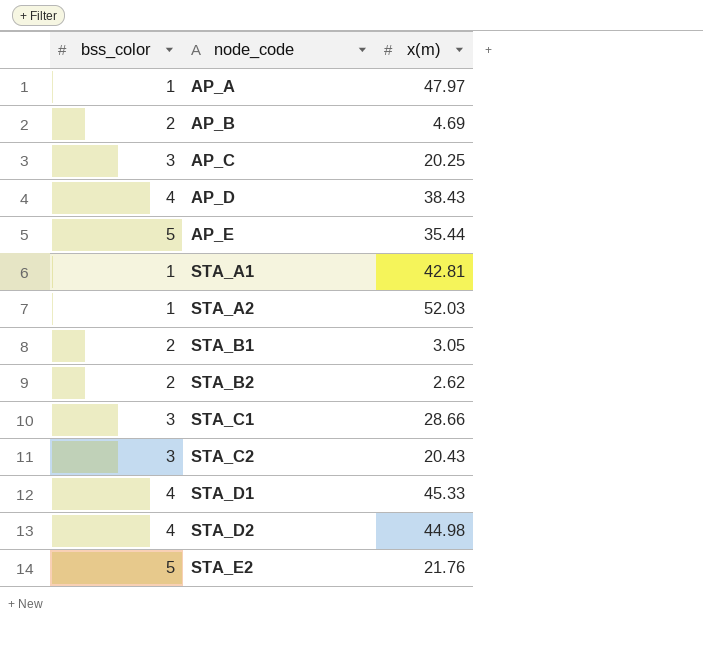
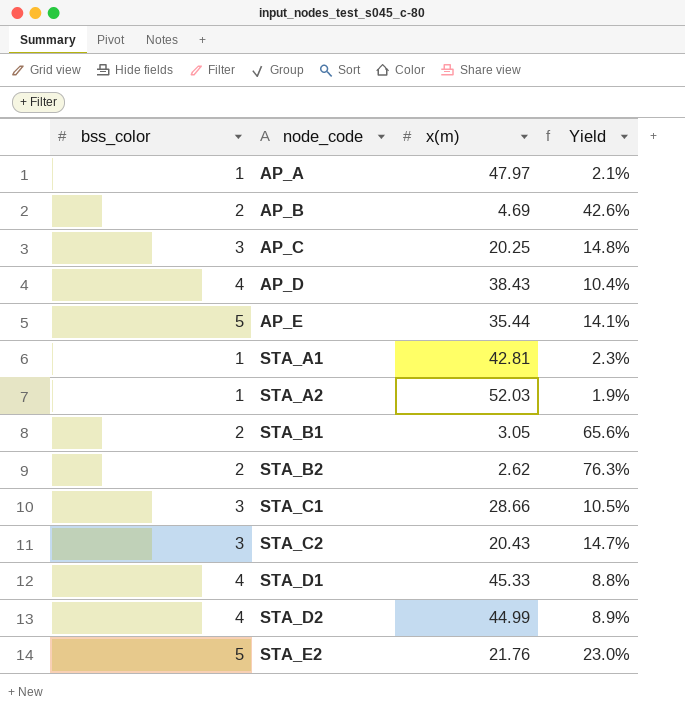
column Yield | formula: none -> [bss_color] / [x(m)]
STA_D2 | x(m): 44.98 -> 44.99

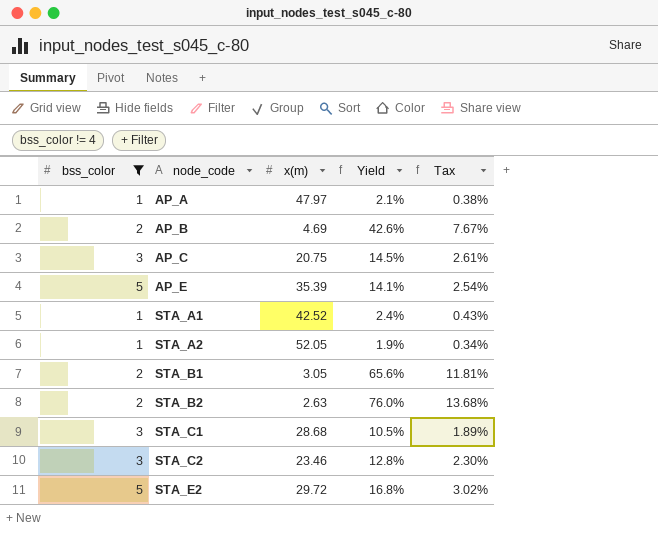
filter: none -> bss_color != 4
column Tax | formula: none -> [Yield] * 0.18
AP_C | x(m): 20.25 -> 20.75
AP_C | Yield: 14.8% -> 14.5%
AP_E | x(m): 35.44 -> 35.39
STA_A1 | x(m): 42.81 -> 42.52
STA_A1 | Yield: 2.3% -> 2.4%
STA_A2 | x(m): 52.03 -> 52.05
STA_B2 | x(m): 2.62 -> 2.63
STA_B2 | Yield: 76.3% -> 76.0%
STA_C1 | x(m): 28.66 -> 28.68
STA_C2 | x(m): 20.43 -> 23.46
STA_C2 | Yield: 14.7% -> 12.8%
STA_E2 | x(m): 21.76 -> 29.72
STA_E2 | Yield: 23.0% -> 16.8%

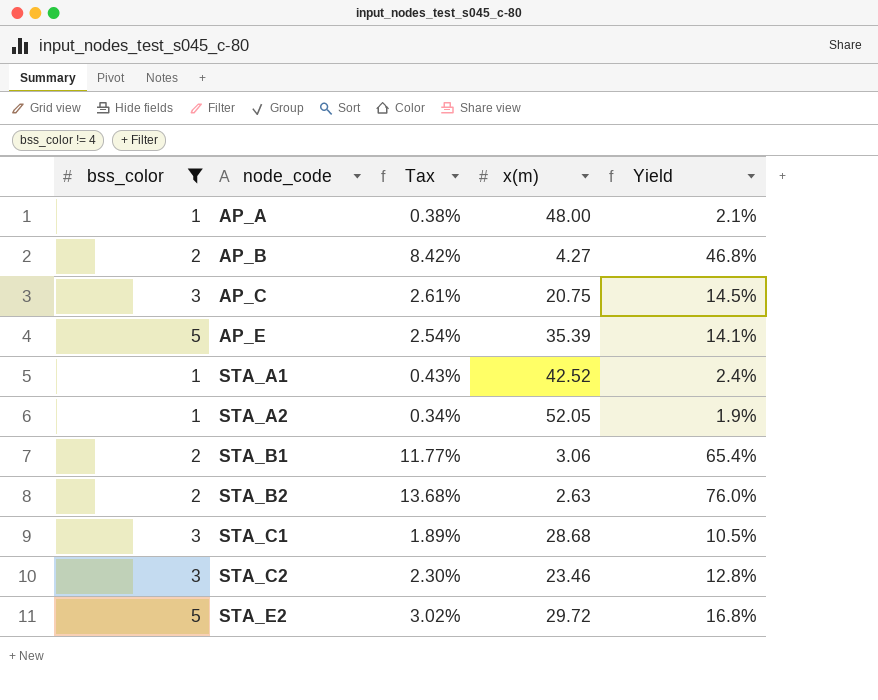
column Tax | position: 5 -> 3
AP_A | x(m): 47.97 -> 48.00
AP_B | Tax: 7.67% -> 8.42%
AP_B | x(m): 4.69 -> 4.27
AP_B | Yield: 42.6% -> 46.8%
STA_B1 | Tax: 11.81% -> 11.77%
STA_B1 | x(m): 3.05 -> 3.06
STA_B1 | Yield: 65.6% -> 65.4%

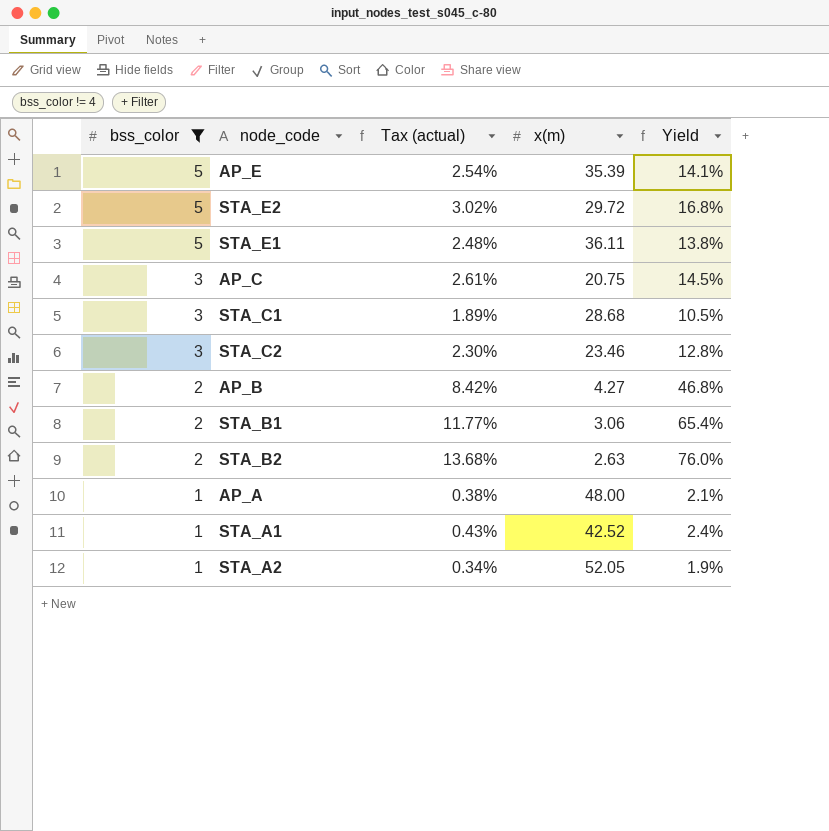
row order: node_code ascending -> bss_color descending
column name: Tax -> Tax (actual)
row STA_E1: none -> 5 | 2.48% | 36.11 | 13.8%

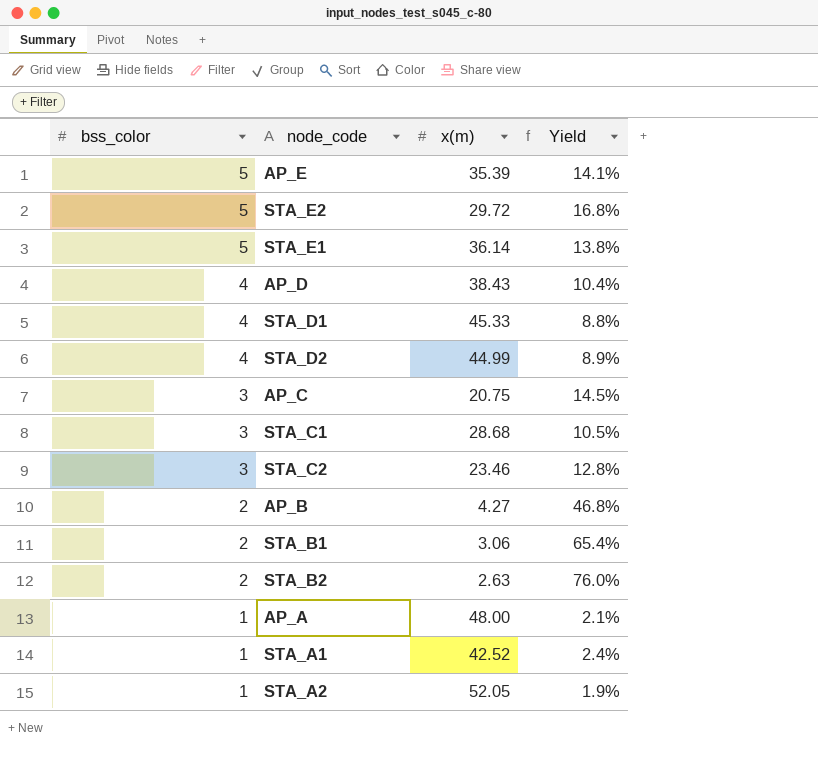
filter: bss_color != 4 -> none
column Tax (actual) | formula: [Yield] * 0.18 -> none
STA_E1 | x(m): 36.11 -> 36.14

